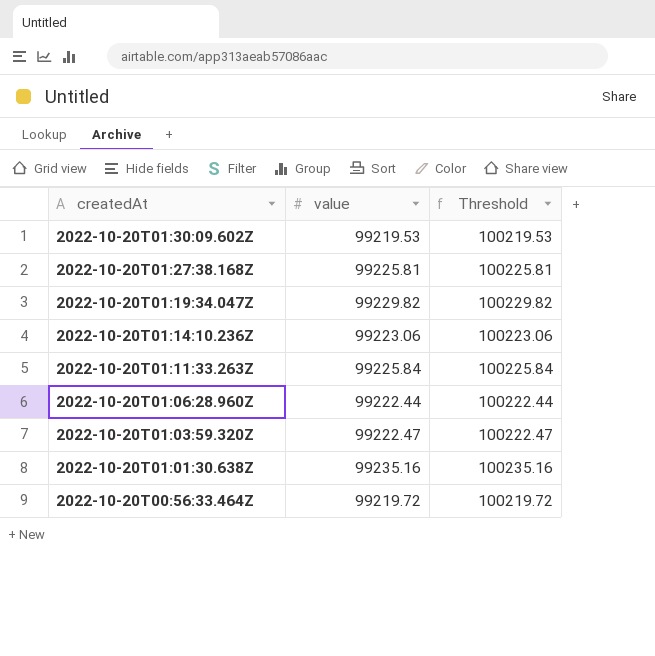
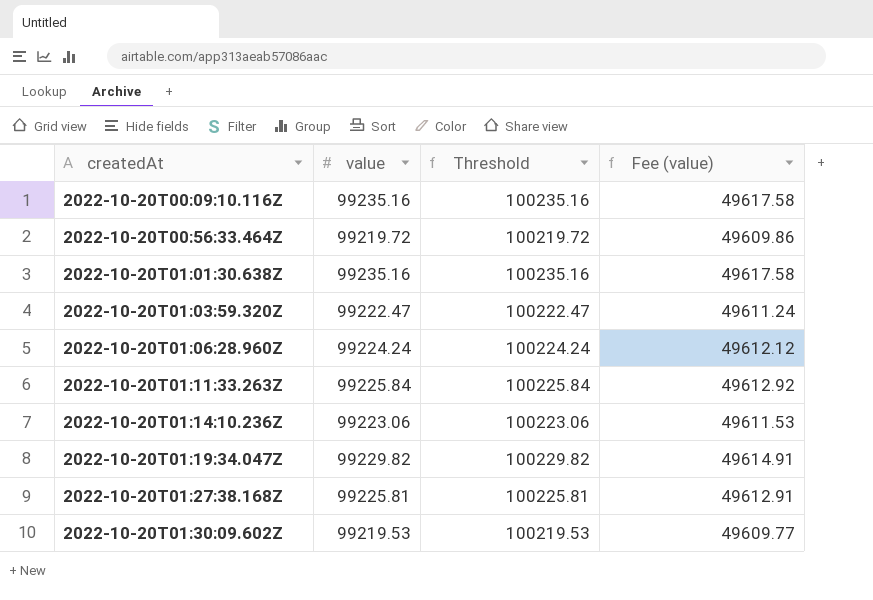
row order: createdAt descending -> createdAt ascending
column Fee (value) | formula: none -> [value] * 0.5
row 2022-10-20T00:09:10.116Z: none -> 99235.16 | 100235.16 | 49617.58
2022-10-20T01:06:28.960Z | value: 99222.44 -> 99224.24
2022-10-20T01:06:28.960Z | Threshold: 100222.44 -> 100224.24

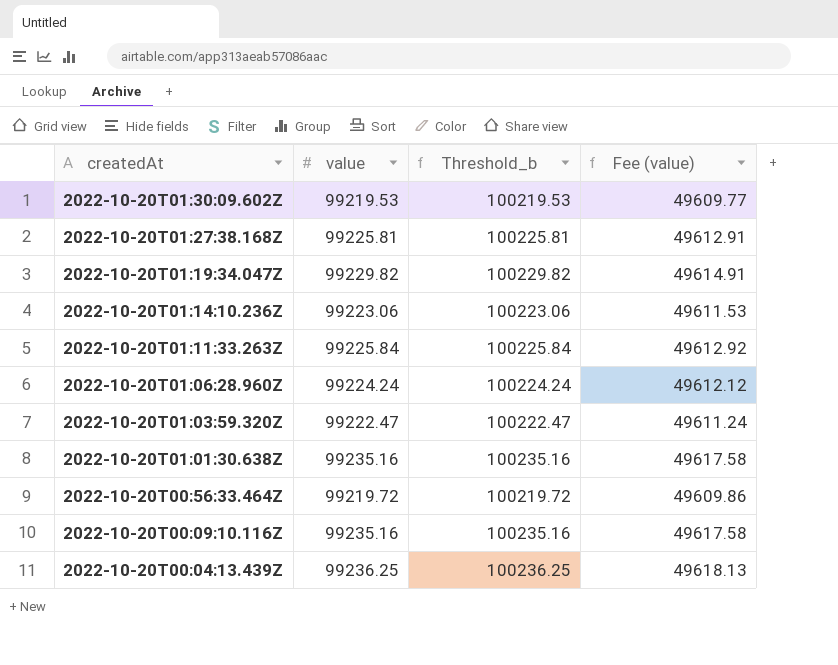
row order: createdAt ascending -> createdAt descending
column name: Threshold -> Threshold_b
row 2022-10-20T00:04:13.439Z: none -> 99236.25 | 100236.25 | 49618.13

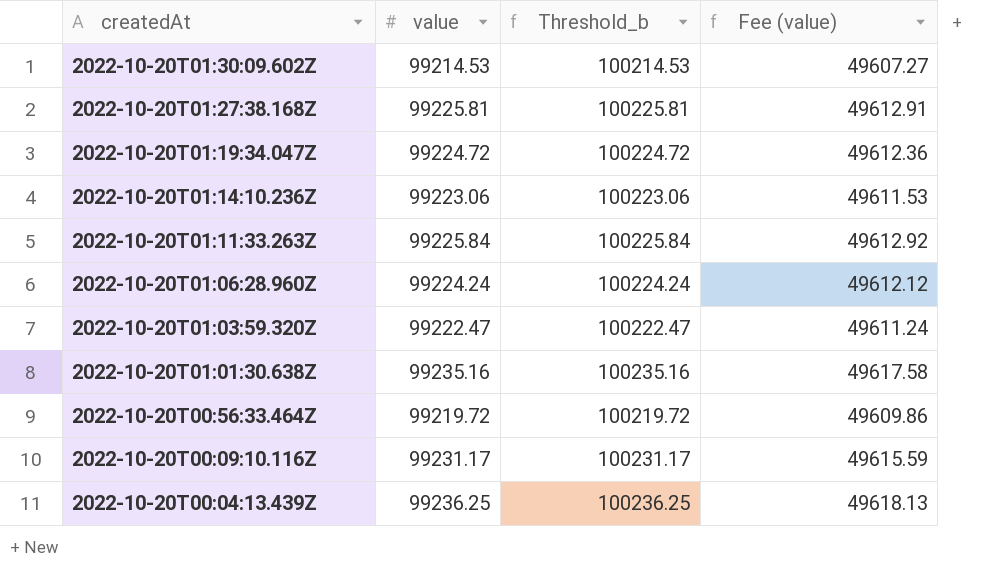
2022-10-20T01:30:09.602Z | value: 99219.53 -> 99214.53
2022-10-20T01:30:09.602Z | Threshold_b: 100219.53 -> 100214.53
2022-10-20T01:30:09.602Z | Fee (value): 49609.77 -> 49607.27
2022-10-20T01:19:34.047Z | value: 99229.82 -> 99224.72
2022-10-20T01:19:34.047Z | Threshold_b: 100229.82 -> 100224.72
2022-10-20T01:19:34.047Z | Fee (value): 49614.91 -> 49612.36
2022-10-20T00:09:10.116Z | value: 99235.16 -> 99231.17
2022-10-20T00:09:10.116Z | Threshold_b: 100235.16 -> 100231.17
2022-10-20T00:09:10.116Z | Fee (value): 49617.58 -> 49615.59

